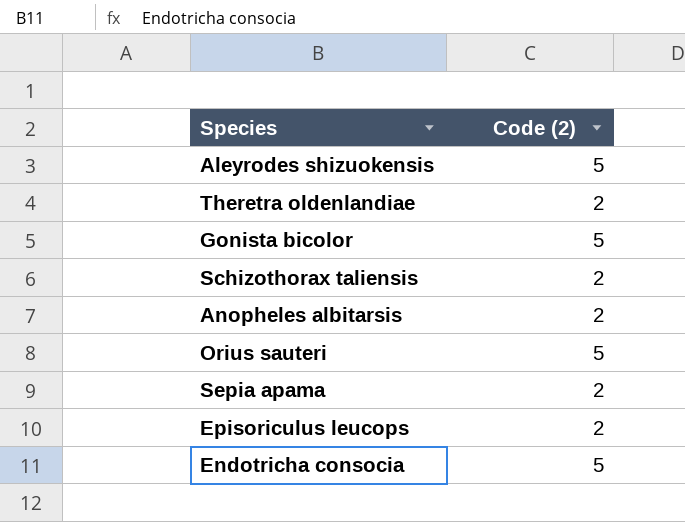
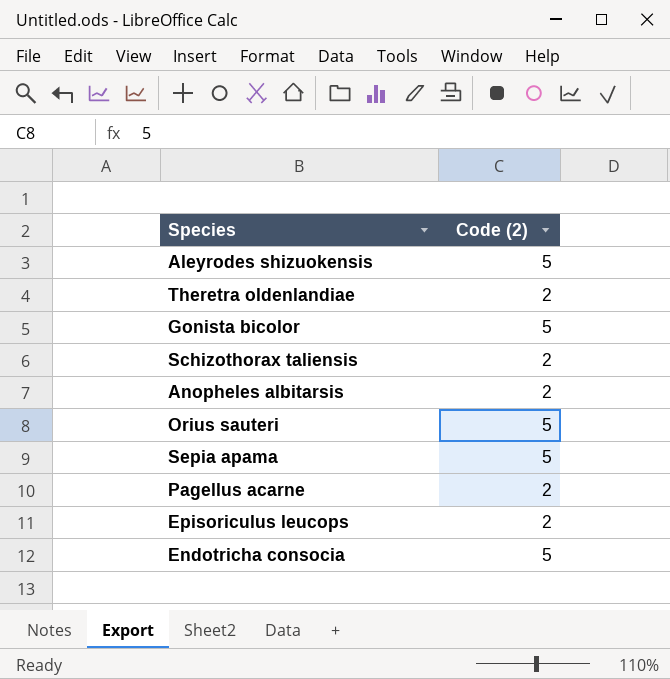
Sepia apama | Code (2): 2 -> 5
row Pagellus acarne: none -> 2

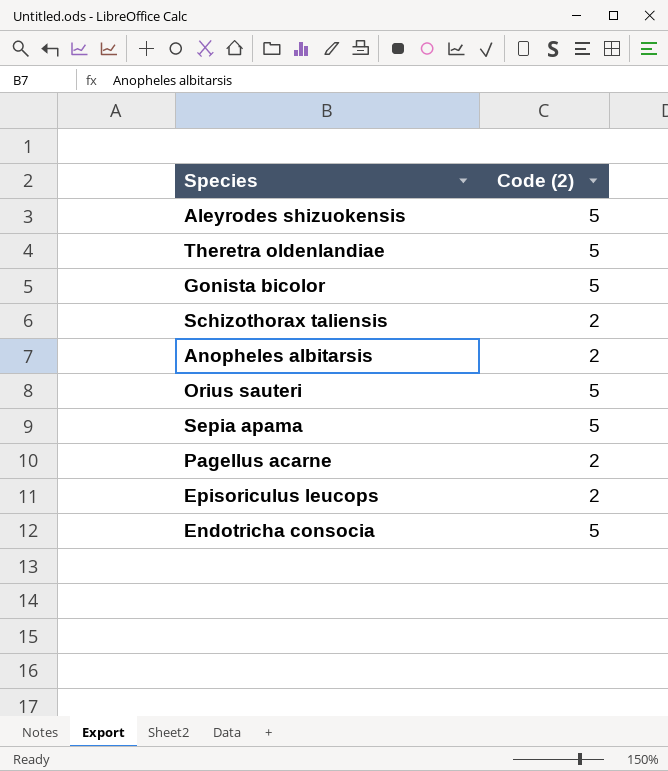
Theretra oldenlandiae | Code (2): 2 -> 5

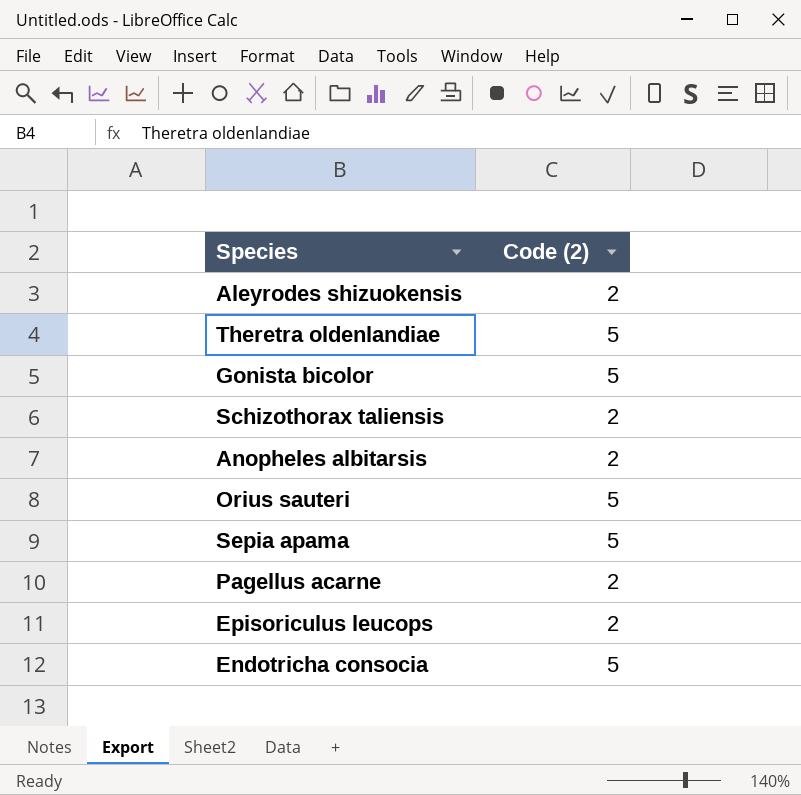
Aleyrodes shizuokensis | Code (2): 5 -> 2

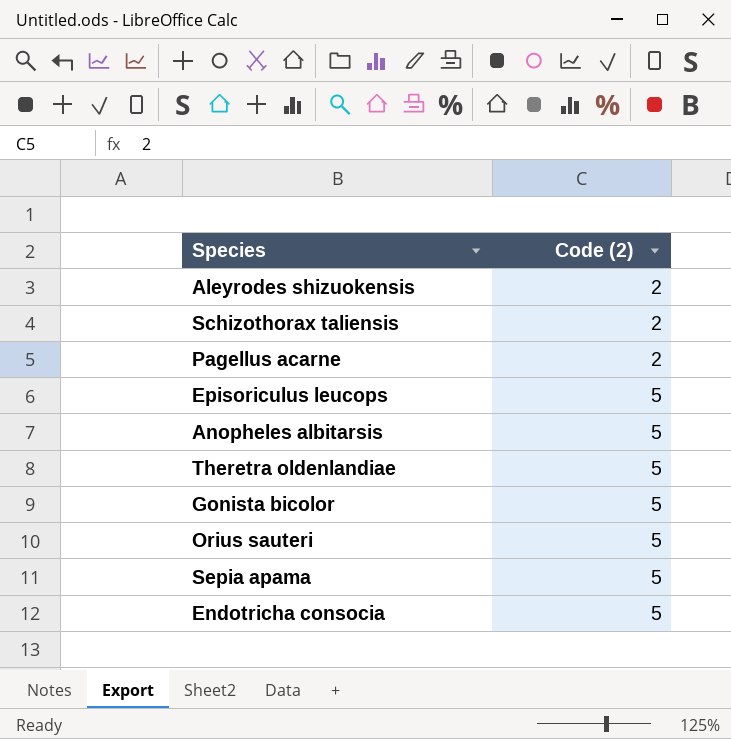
row order: none -> Code (2) ascending
Episoriculus leucops | Code (2): 2 -> 5
Anopheles albitarsis | Code (2): 2 -> 5

